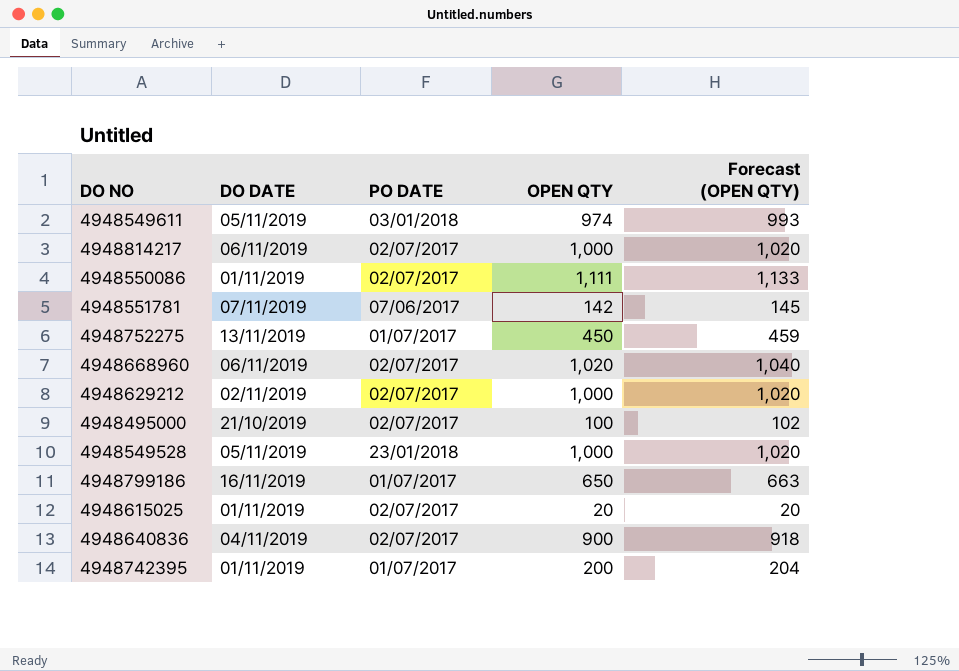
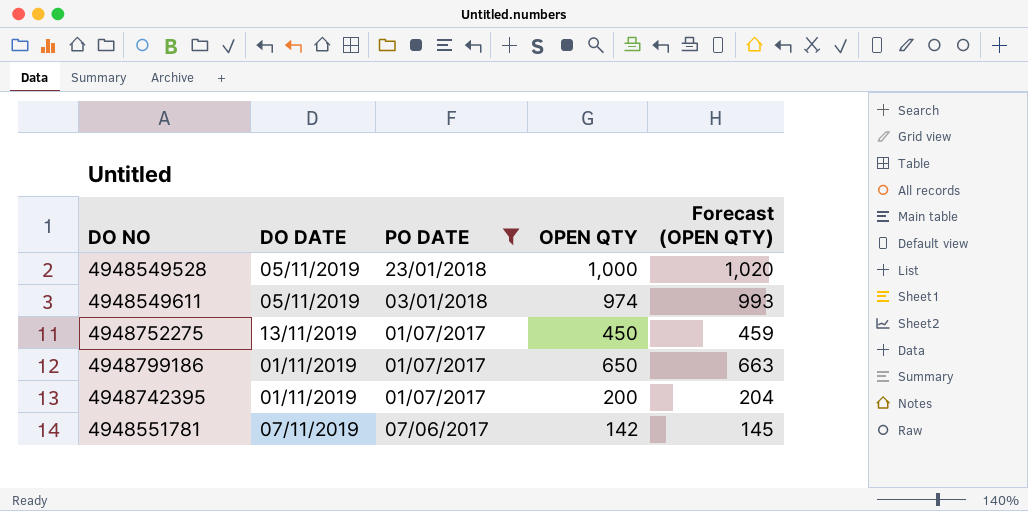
filter: none -> PO DATE != 02/07/2017
row order: none -> PO DATE descending
4948799186 | DO DATE: 16/11/2019 -> 01/11/2019

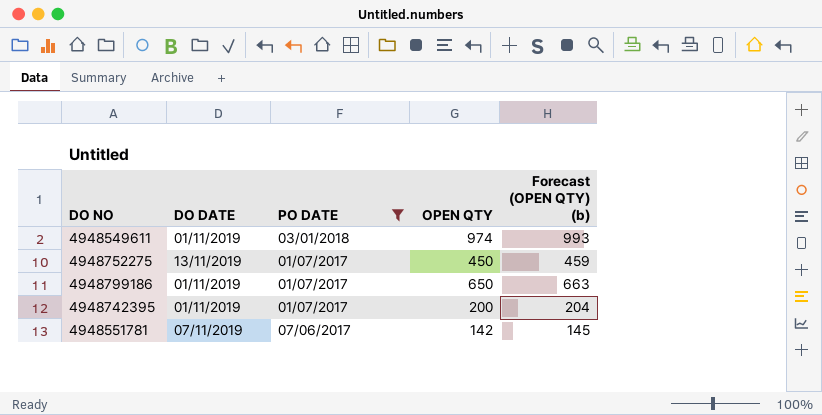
column name: Forecast (OPEN QTY) -> Forecast (OPEN QTY) (b)
row 4948549528: 05/11/2019 | 23/01/2018 | 1,000 | 1,020 -> none
4948549611 | DO DATE: 05/11/2019 -> 01/11/2019

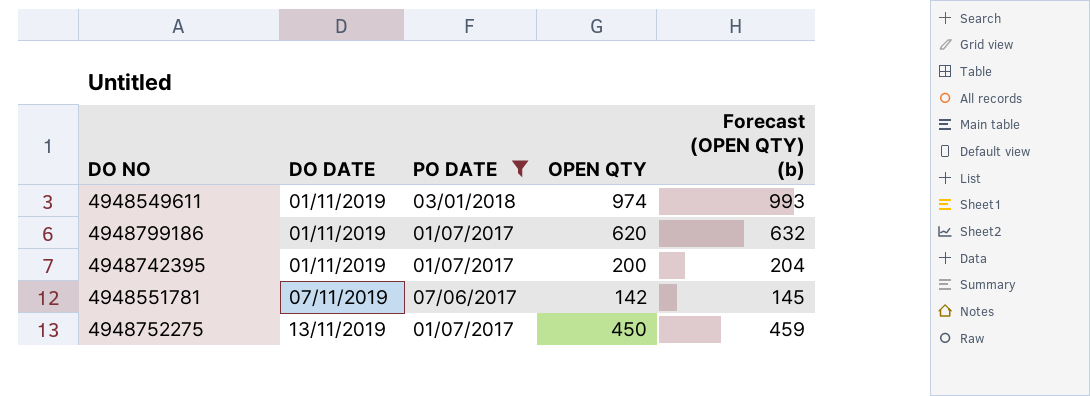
row order: PO DATE descending -> DO DATE ascending
4948799186 | OPEN QTY: 650 -> 620
4948799186 | Forecast (OPEN QTY) (b): 663 -> 632

